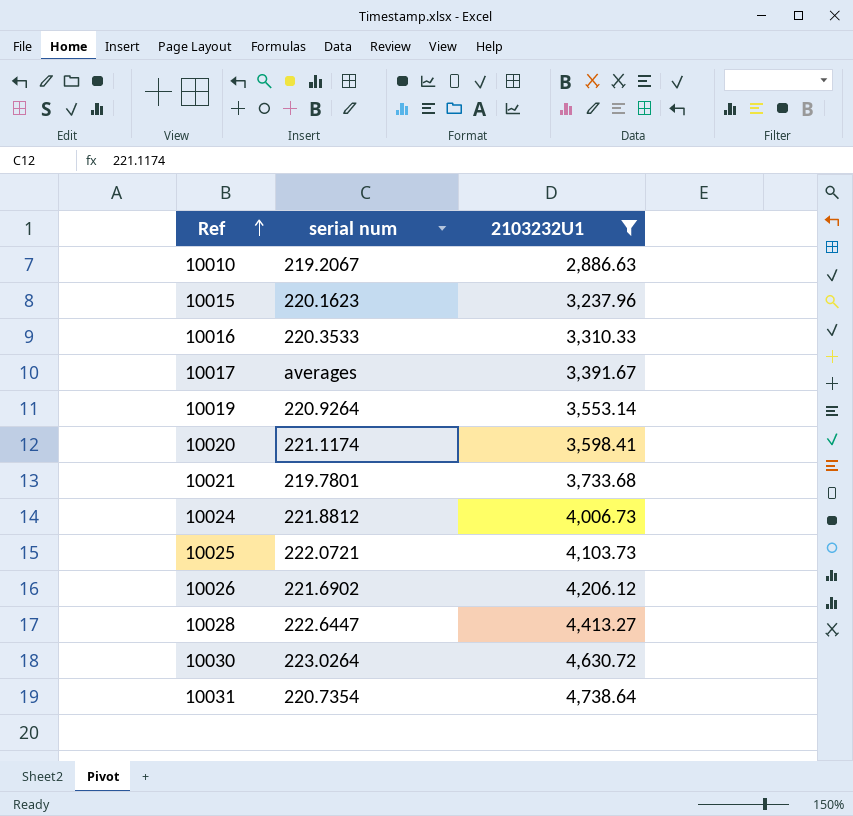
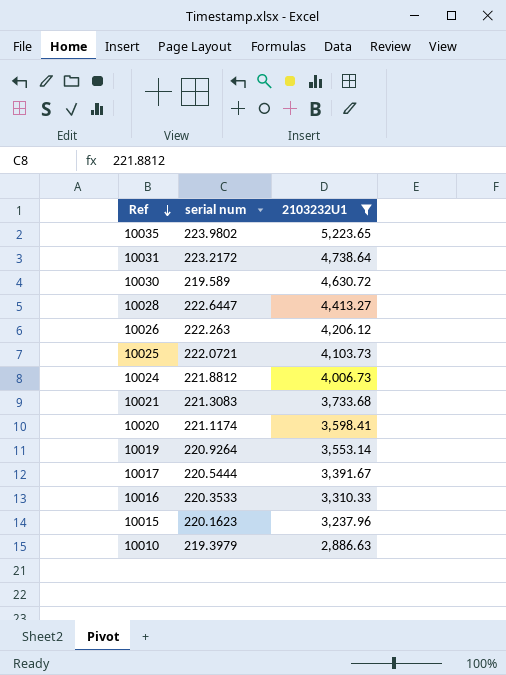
row order: Ref ascending -> Ref descending
row 10035: none -> 223.9802 | 5,223.65
10031 | serial num: 220.7354 -> 223.2172
10030 | serial num: 223.0264 -> 219.589
10026 | serial num: 221.6902 -> 222.263
10021 | serial num: 219.7801 -> 221.3083
10017 | serial num: averages -> 220.5444
10010 | serial num: 219.2067 -> 219.3979

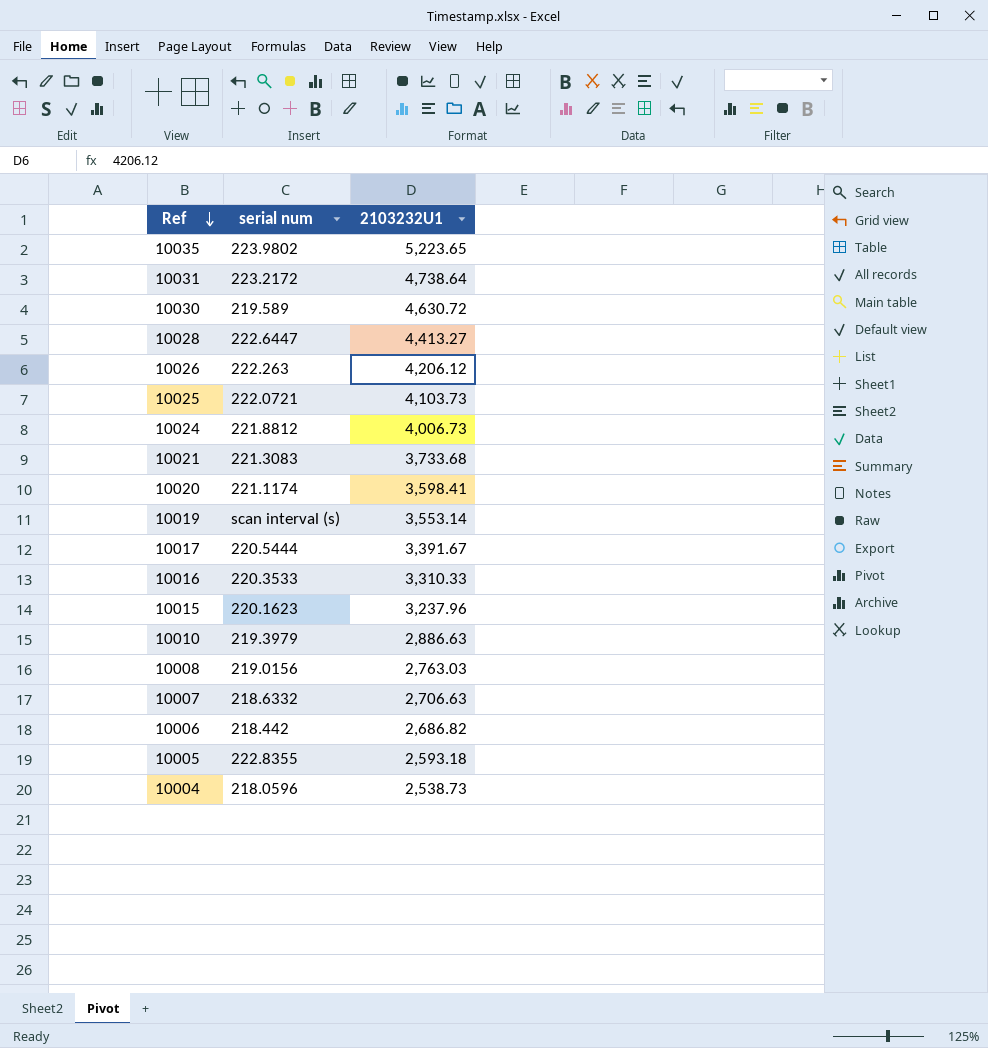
filter: 2103232U1 >= 2,886.63 -> none
10019 | serial num: 220.9264 -> scan interval (s)

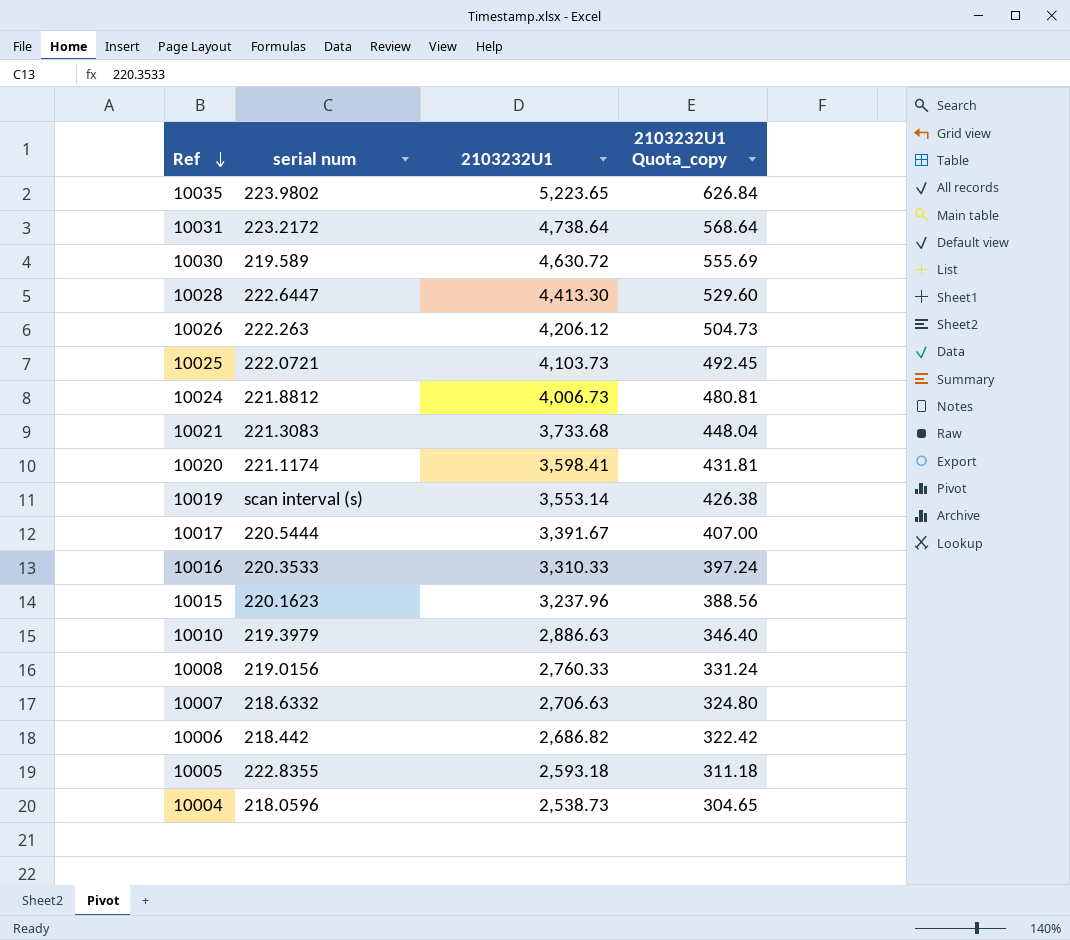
column 2103232U1 Quota_copy | formula: none -> [2103232U1] * 0.12
10028 | 2103232U1: 4,413.27 -> 4,413.30
10008 | 2103232U1: 2,763.03 -> 2,760.33

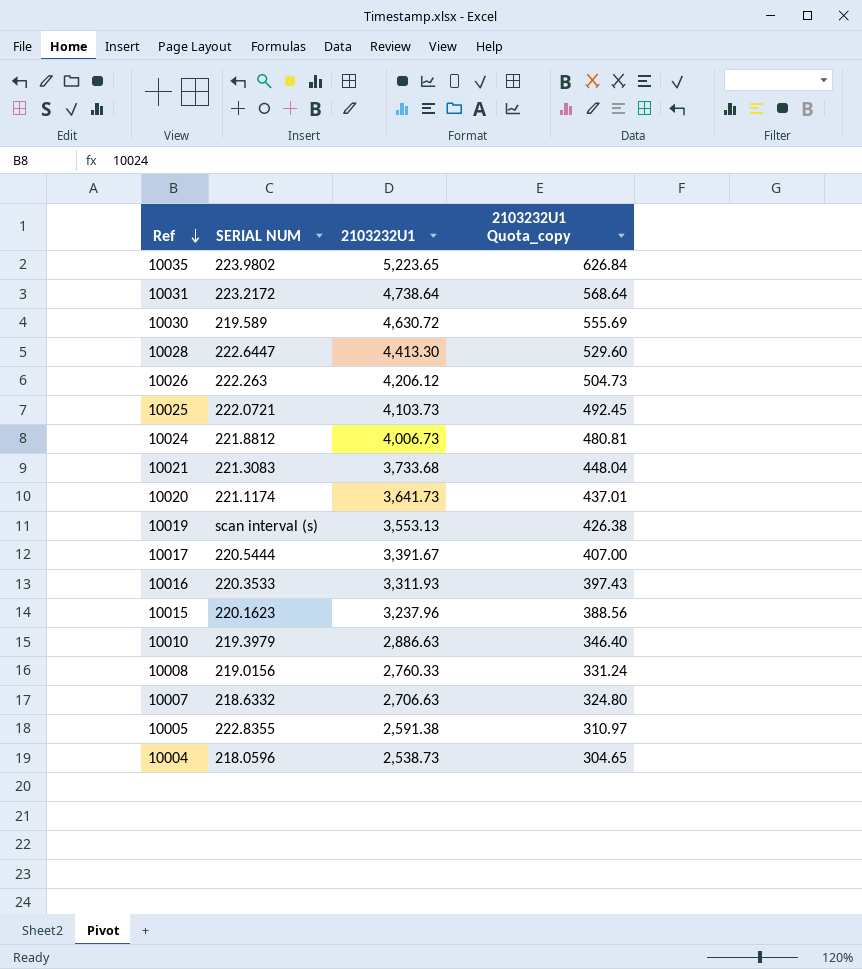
column name: serial num -> SERIAL NUM
row 10006: 218.442 | 2,686.82 | 322.42 -> none
10020 | 2103232U1: 3,598.41 -> 3,641.73
10020 | 2103232U1 Quota_copy: 431.81 -> 437.01
10019 | 2103232U1: 3,553.14 -> 3,553.13
10016 | 2103232U1: 3,310.33 -> 3,311.93
10016 | 2103232U1 Quota_copy: 397.24 -> 397.43
10005 | 2103232U1: 2,593.18 -> 2,591.38
10005 | 2103232U1 Quota_copy: 311.18 -> 310.97

